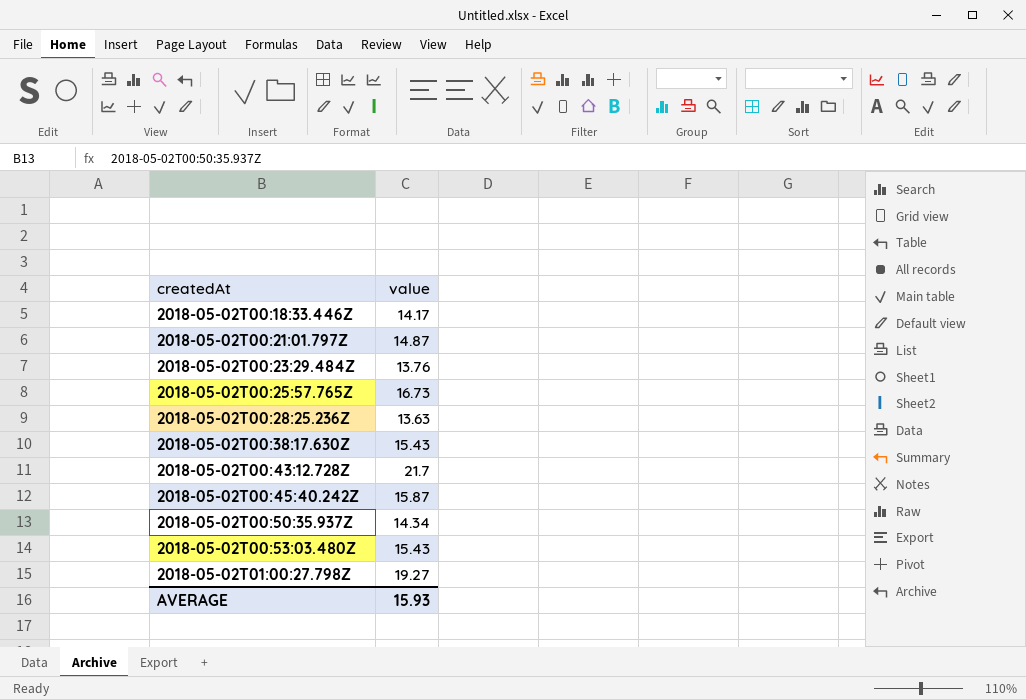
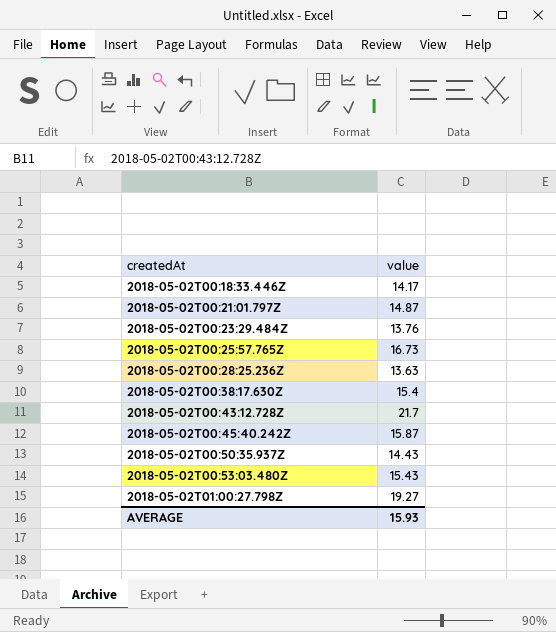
2018-05-02T00:38:17.630Z | value: 15.43 -> 15.4
2018-05-02T00:50:35.937Z | value: 14.34 -> 14.43

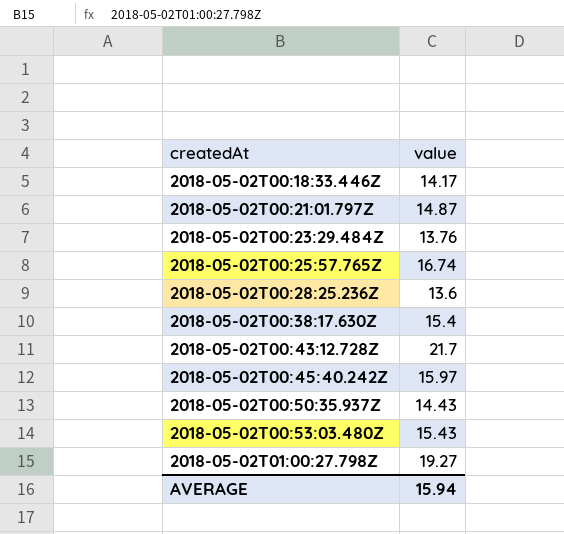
2018-05-02T00:25:57.765Z | value: 16.73 -> 16.74
2018-05-02T00:28:25.236Z | value: 13.63 -> 13.6
2018-05-02T00:45:40.242Z | value: 15.87 -> 15.97
AVERAGE | value: 15.93 -> 15.94

